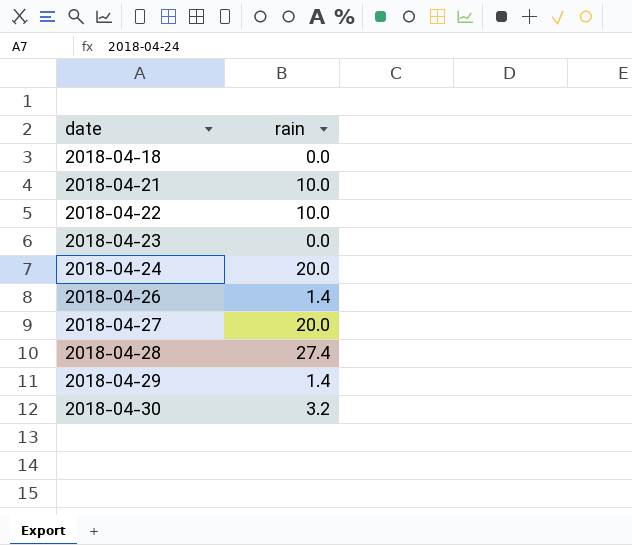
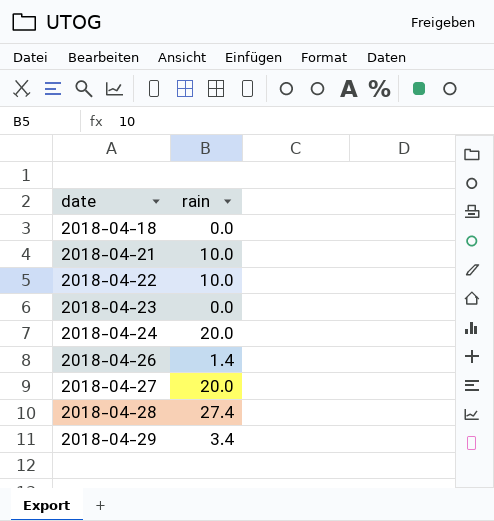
row 2018-04-30: 3.2 -> none
2018-04-29 | rain: 1.4 -> 3.4

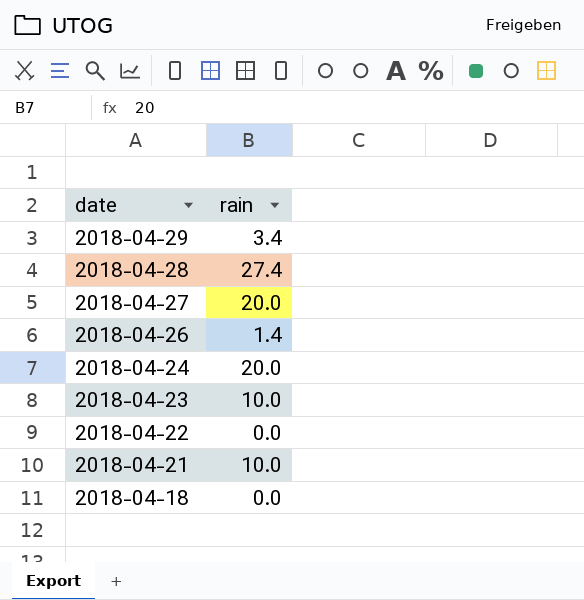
row order: date ascending -> date descending
2018-04-23 | rain: 0.0 -> 10.0
2018-04-22 | rain: 10.0 -> 0.0

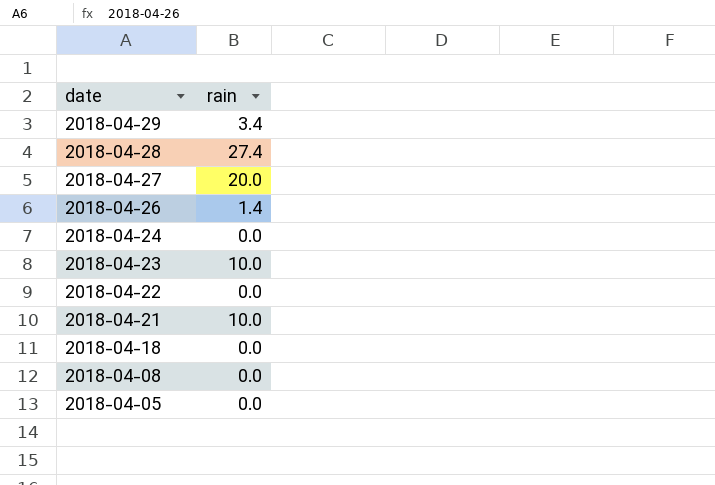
2018-04-24 | rain: 20.0 -> 0.0
row 2018-04-08: none -> 0.0
row 2018-04-05: none -> 0.0

